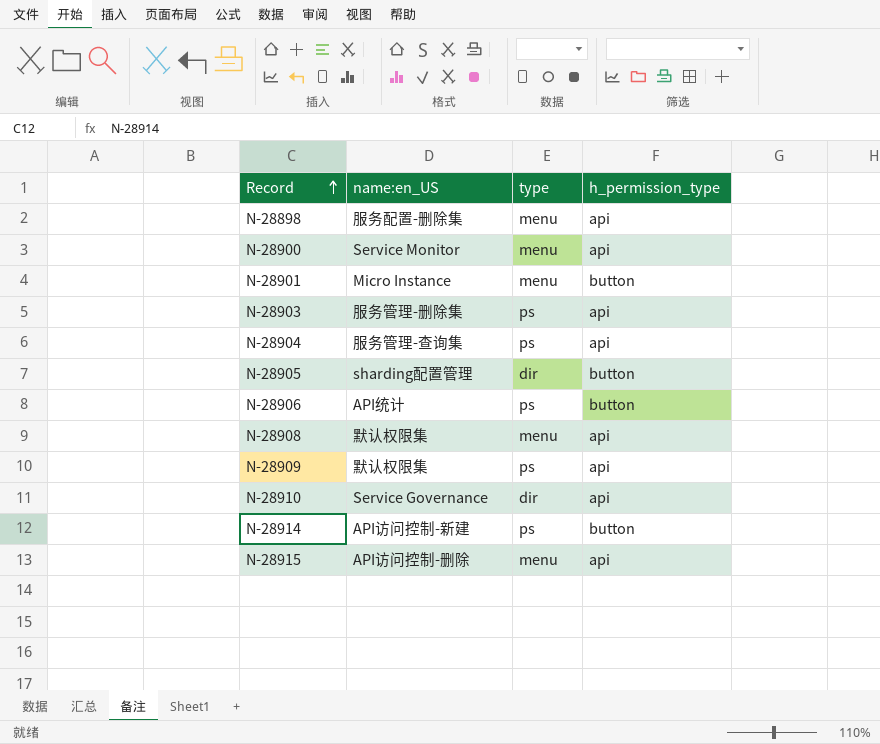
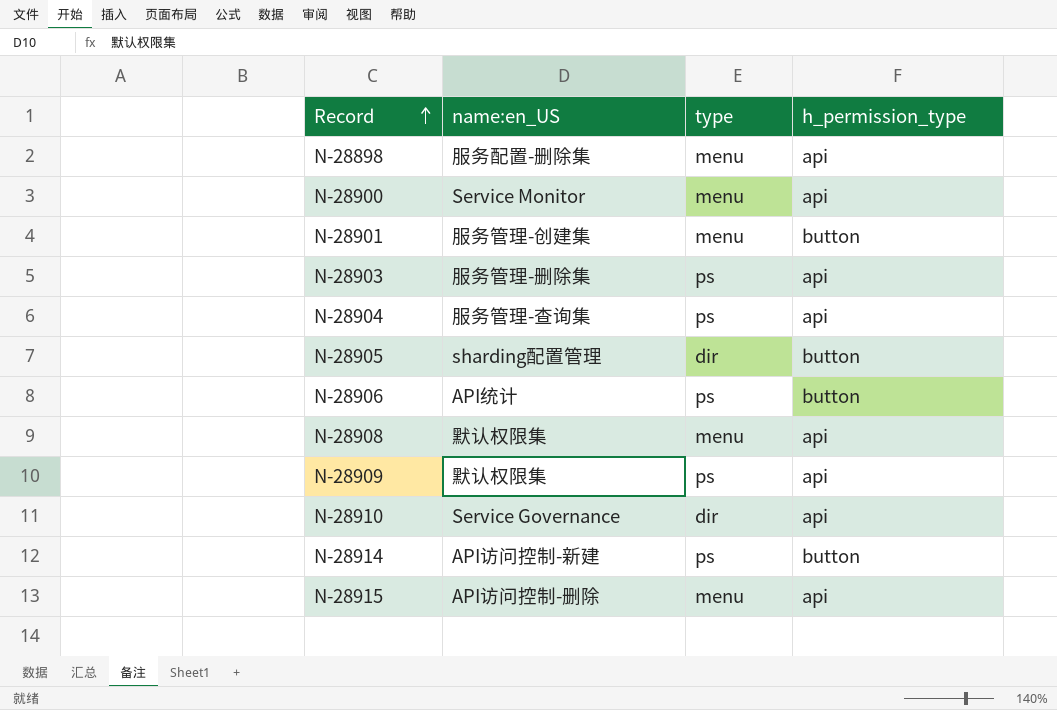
N-28901 | name:en_US: Micro Instance -> 服务管理-创建集

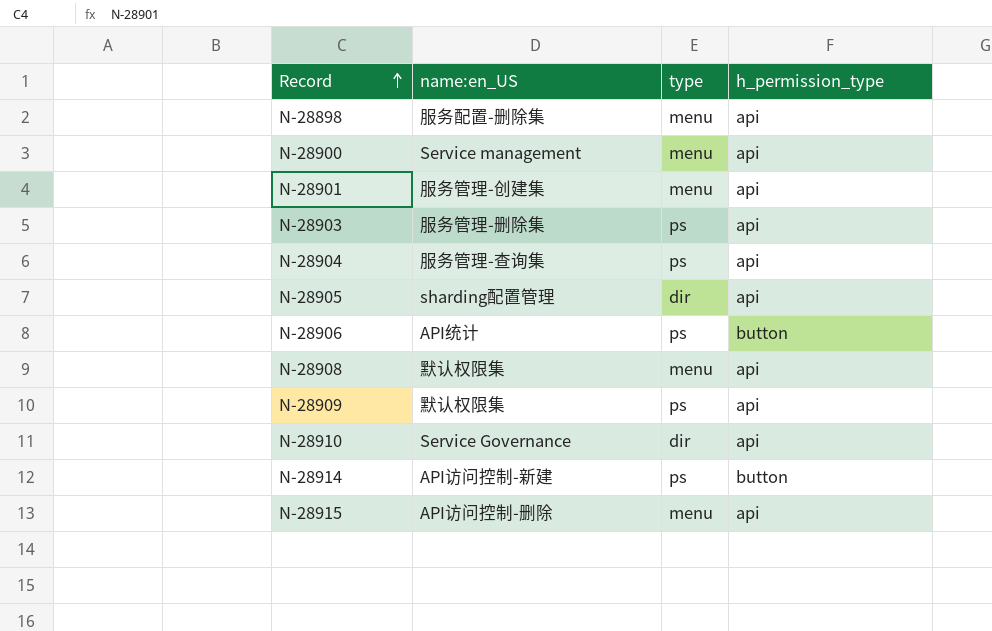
N-28900 | name:en_US: Service Monitor -> Service management
N-28901 | h_permission_type: button -> api
N-28905 | h_permission_type: button -> api

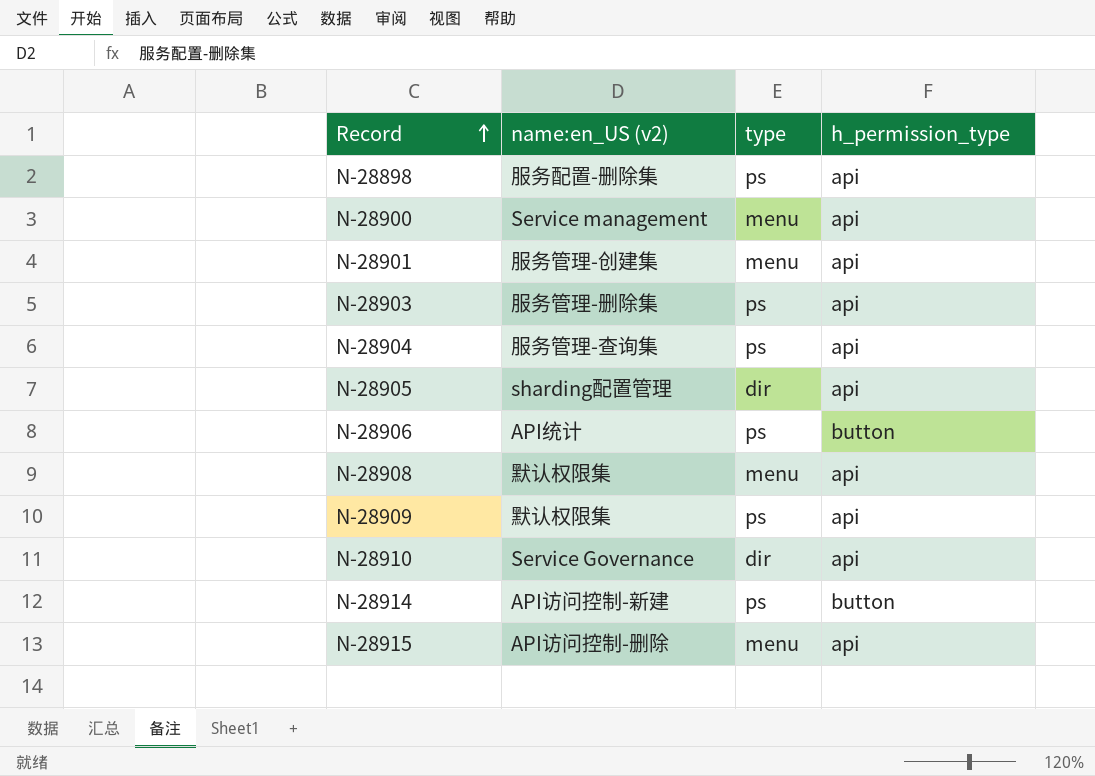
column name: name:en_US -> name:en_US (v2)
N-28898 | type: menu -> ps

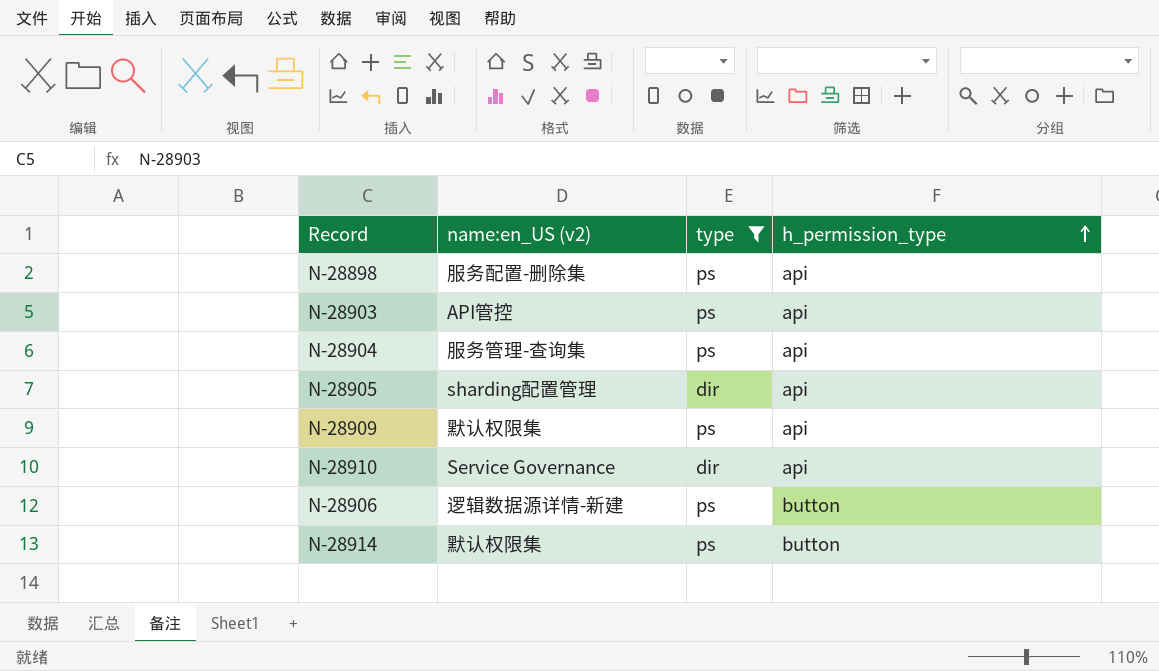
filter: none -> type != menu
row order: Record ascending -> h_permission_type ascending
N-28903 | name:en_US (v2): 服务管理-删除集 -> API管控
N-28906 | name:en_US (v2): API统计 -> 逻辑数据源详情-新建
N-28914 | name:en_US (v2): API访问控制-新建 -> 默认权限集

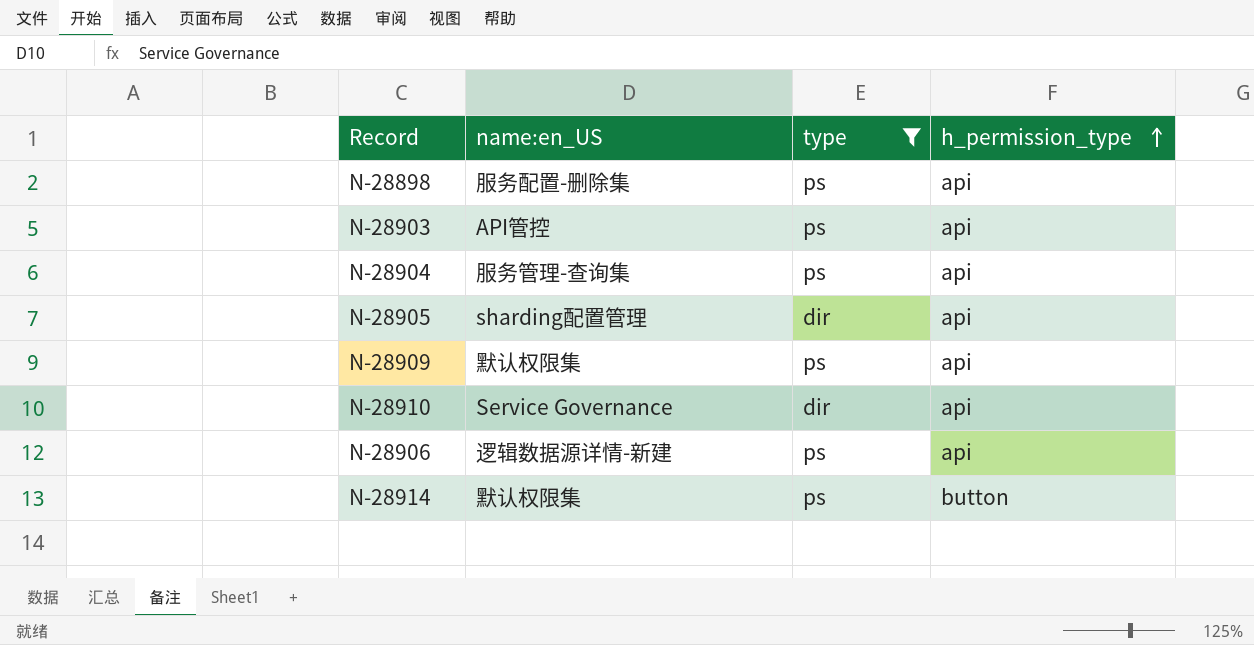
column name: name:en_US (v2) -> name:en_US
N-28906 | h_permission_type: button -> api

